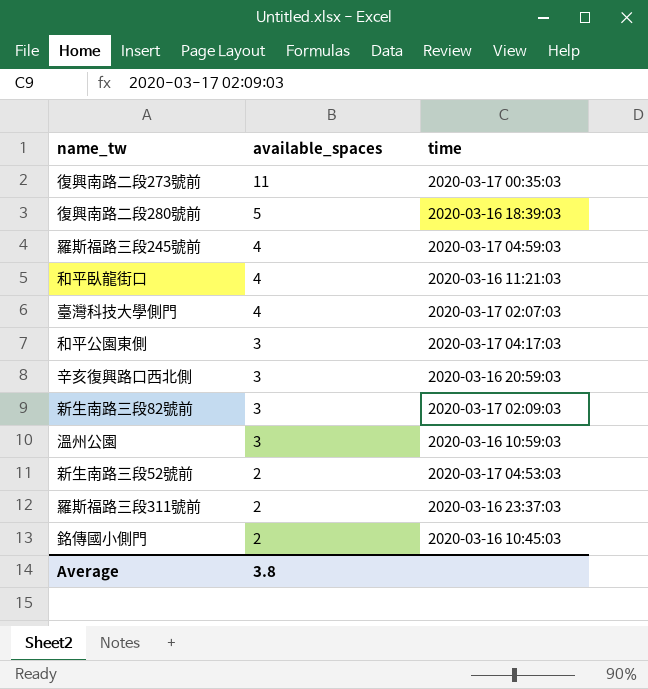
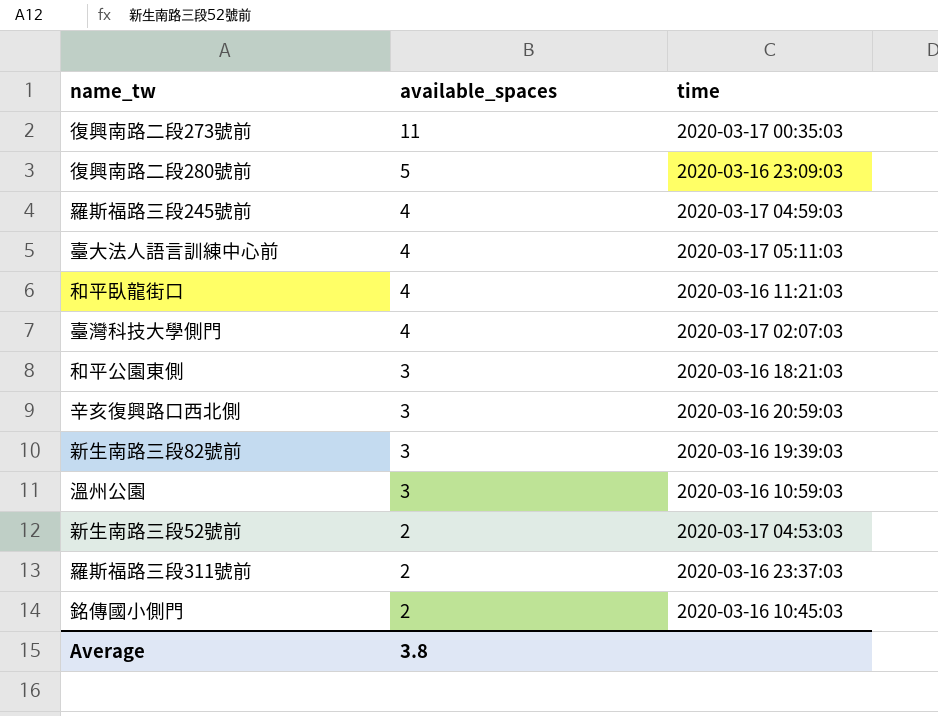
復興南路二段280號前 | time: 2020-03-16 18:39:03 -> 2020-03-16 23:09:03
row 臺大法人語言訓練中心前: none -> 4 | 2020-03-17 05:11:03
和平公園東側 | time: 2020-03-17 04:17:03 -> 2020-03-16 18:21:03
新生南路三段82號前 | time: 2020-03-17 02:09:03 -> 2020-03-16 19:39:03

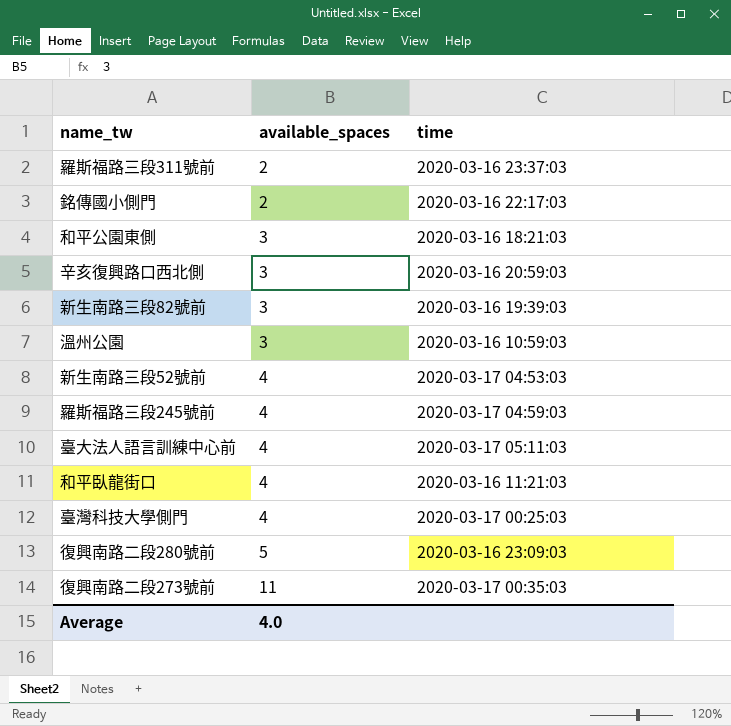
row order: available_spaces descending -> available_spaces ascending
銘傳國小側門 | time: 2020-03-16 10:45:03 -> 2020-03-16 22:17:03
新生南路三段52號前 | available_spaces: 2 -> 4
臺灣科技大學側門 | time: 2020-03-17 02:07:03 -> 2020-03-17 00:25:03
Average | available_spaces: 3.8 -> 4.0

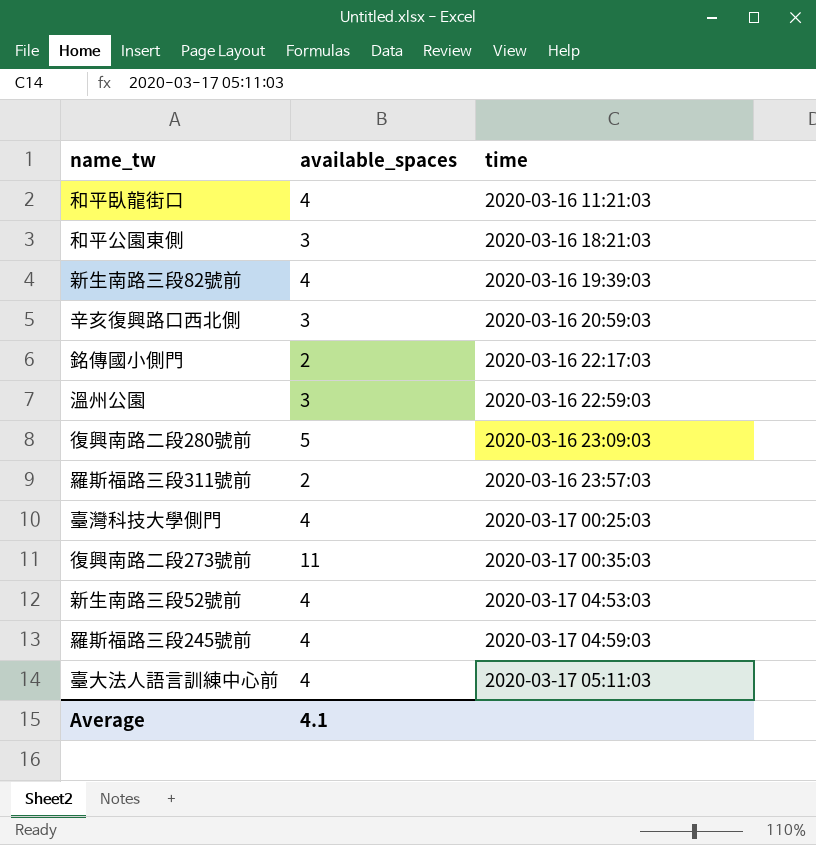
row order: available_spaces ascending -> time ascending
新生南路三段82號前 | available_spaces: 3 -> 4
溫州公園 | time: 2020-03-16 10:59:03 -> 2020-03-16 22:59:03
羅斯福路三段311號前 | time: 2020-03-16 23:37:03 -> 2020-03-16 23:57:03
Average | available_spaces: 4.0 -> 4.1

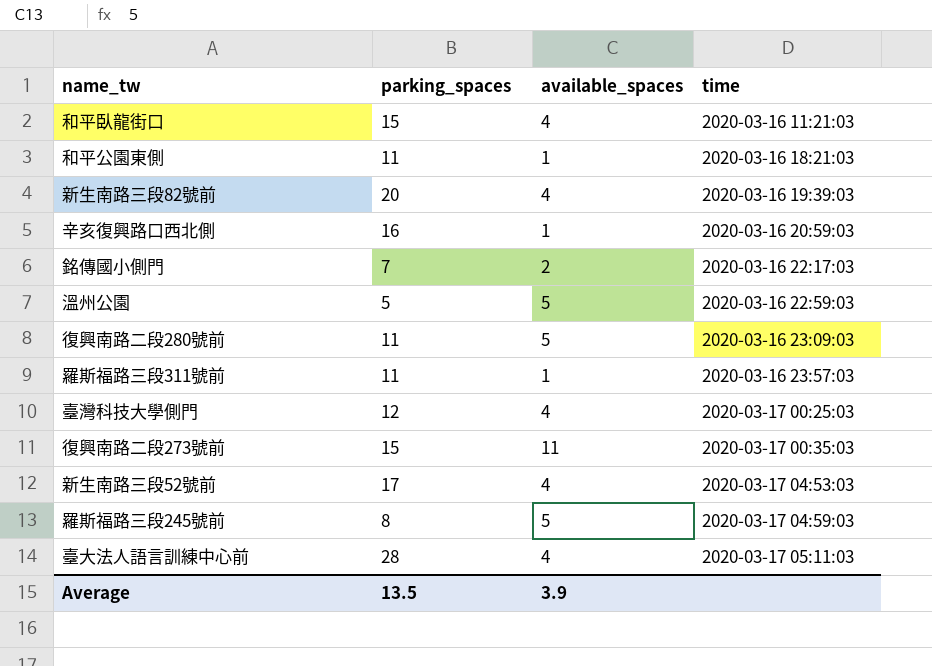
column parking_spaces | position: none -> 2
和平公園東側 | available_spaces: 3 -> 1
辛亥復興路口西北側 | available_spaces: 3 -> 1
溫州公園 | available_spaces: 3 -> 5
羅斯福路三段311號前 | available_spaces: 2 -> 1
羅斯福路三段245號前 | available_spaces: 4 -> 5
Average | available_spaces: 4.1 -> 3.9

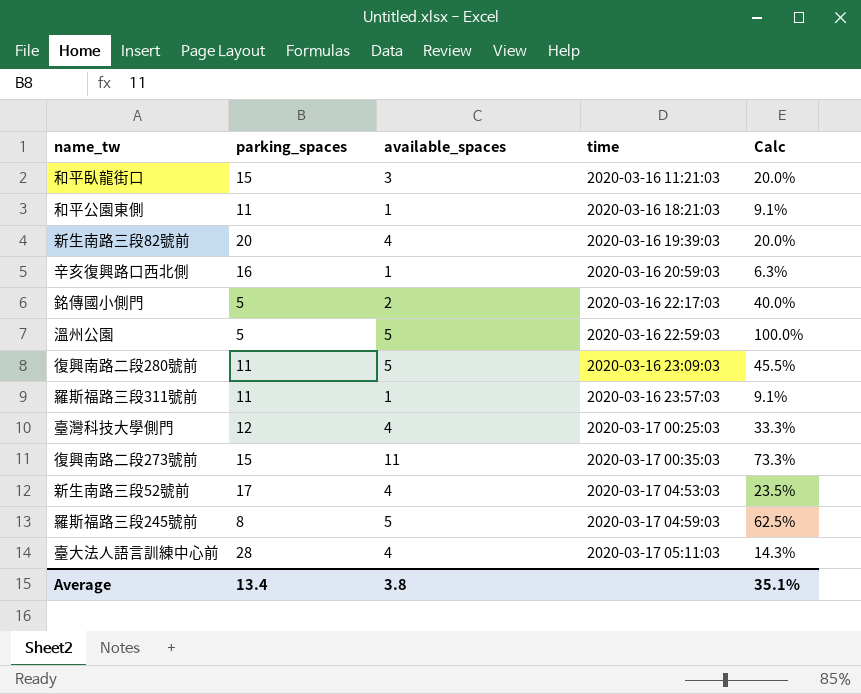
column Calc | formula: none -> [available_spaces] / [parking_spaces]
和平臥龍街口 | available_spaces: 4 -> 3
銘傳國小側門 | parking_spaces: 7 -> 5
Average | parking_spaces: 13.5 -> 13.4
Average | available_spaces: 3.9 -> 3.8

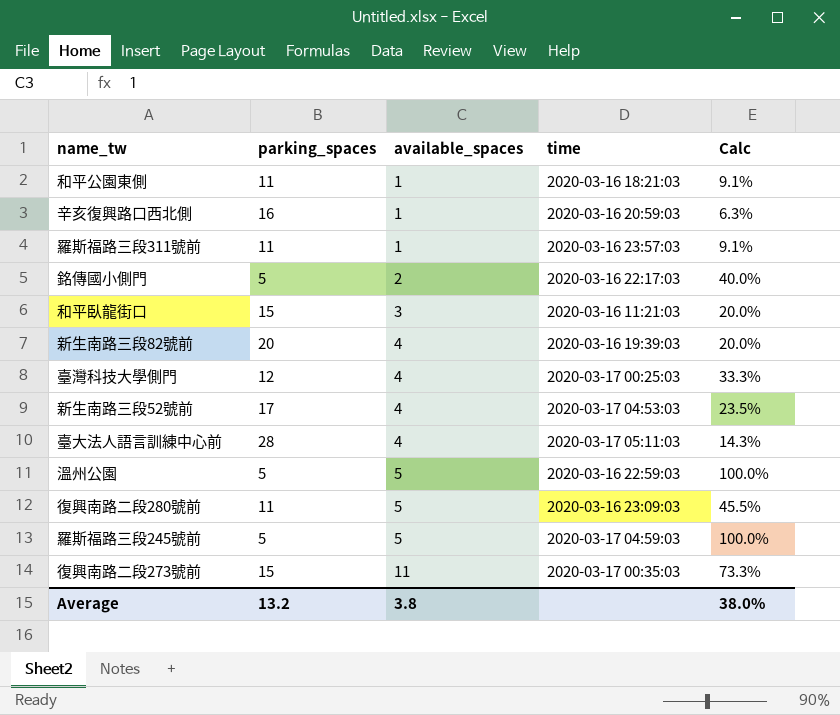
row order: time ascending -> available_spaces ascending
羅斯福路三段245號前 | parking_spaces: 8 -> 5
羅斯福路三段245號前 | Calc: 62.5% -> 100.0%
Average | parking_spaces: 13.4 -> 13.2
Average | Calc: 35.1% -> 38.0%

